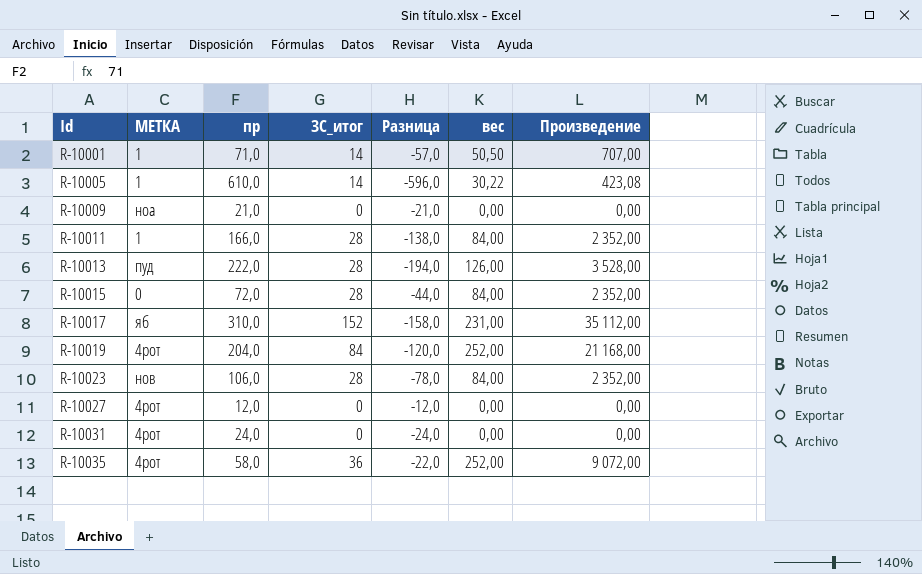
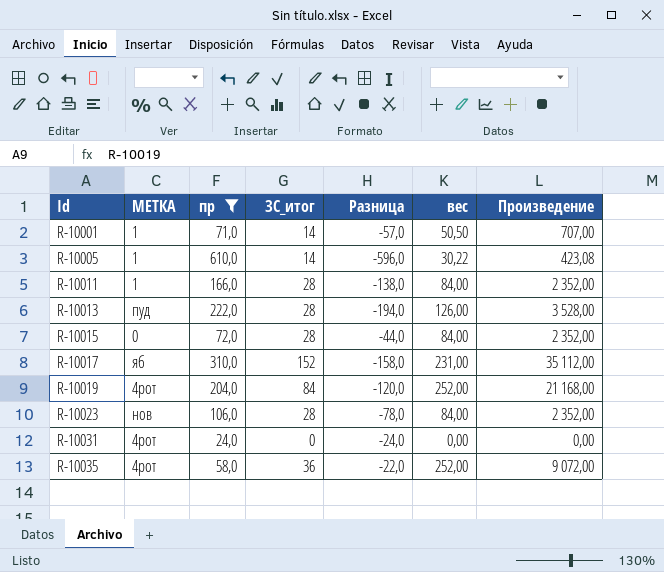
filter: none -> пр >= 24,0

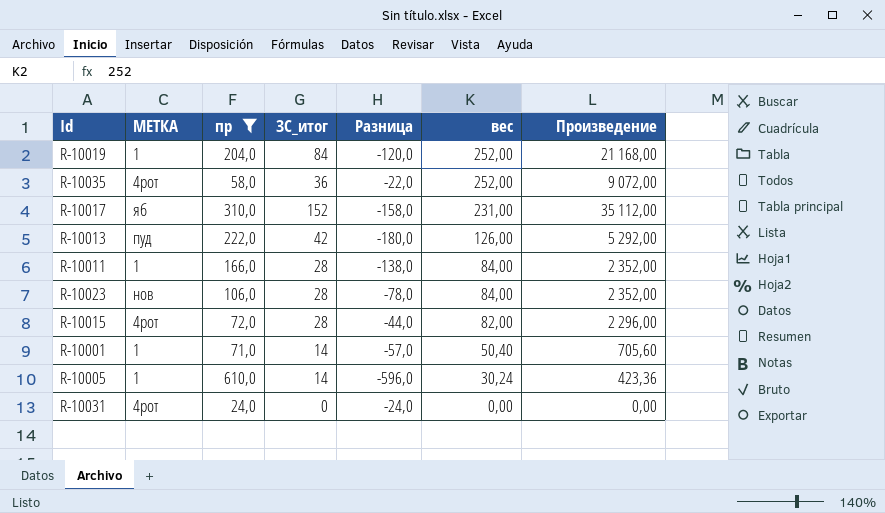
row order: Id ascending -> вес descending
R-10019 | МЕТКА: 4рот -> 1
R-10013 | ЗС_итог: 28 -> 42
R-10013 | Разница: -194,0 -> -180,0
R-10013 | Произведение: 3 528,00 -> 5 292,00
R-10015 | МЕТКА: 0 -> 4рот
R-10015 | вес: 84,00 -> 82,00
R-10015 | Произведение: 2 352,00 -> 2 296,00
R-10001 | вес: 50,50 -> 50,40
R-10001 | Произведение: 707,00 -> 705,60
R-10005 | вес: 30,22 -> 30,24
R-10005 | Произведение: 423,08 -> 423,36

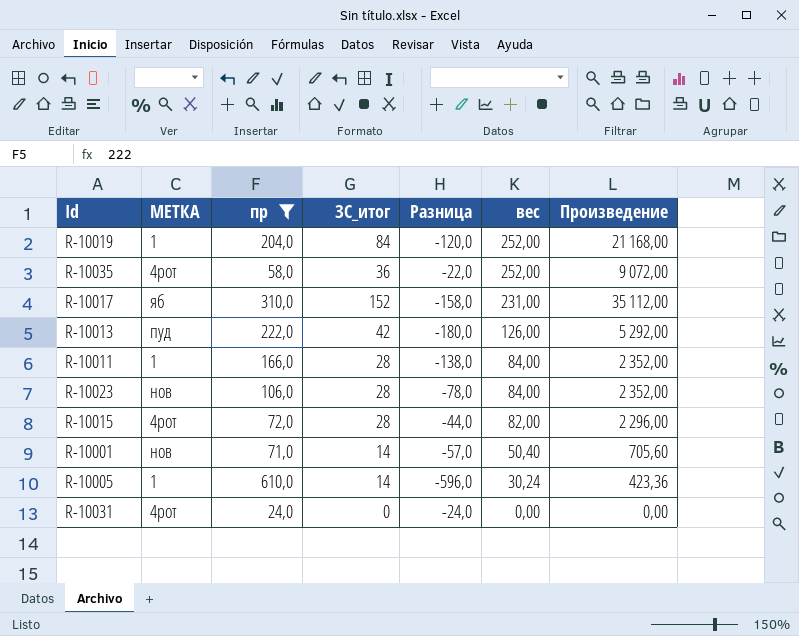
R-10001 | МЕТКА: 1 -> нов

